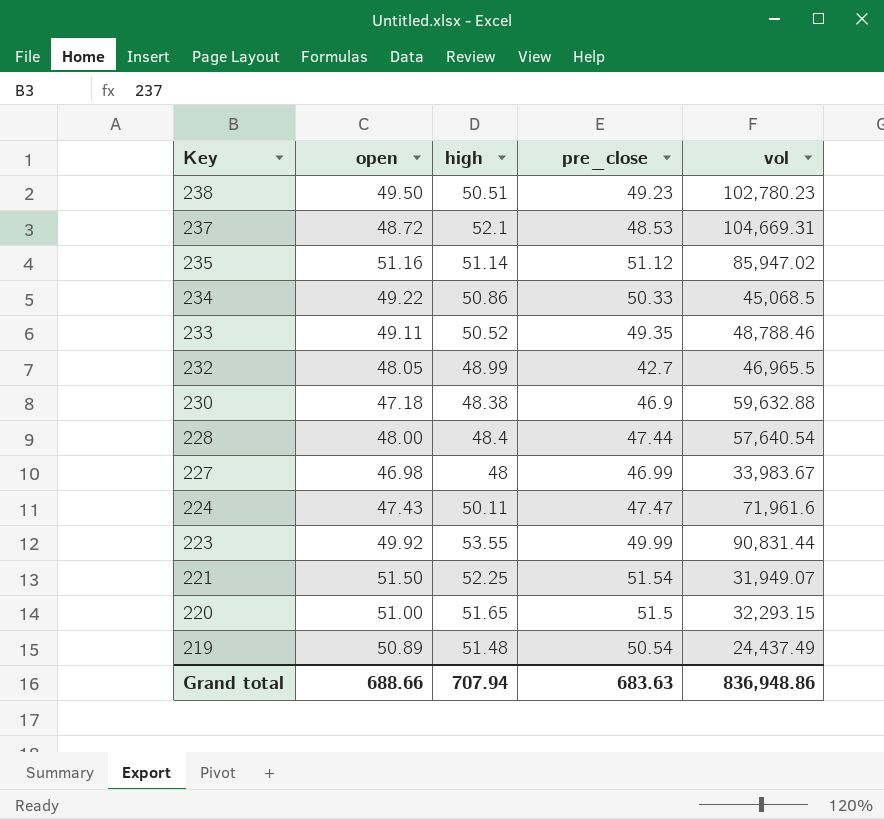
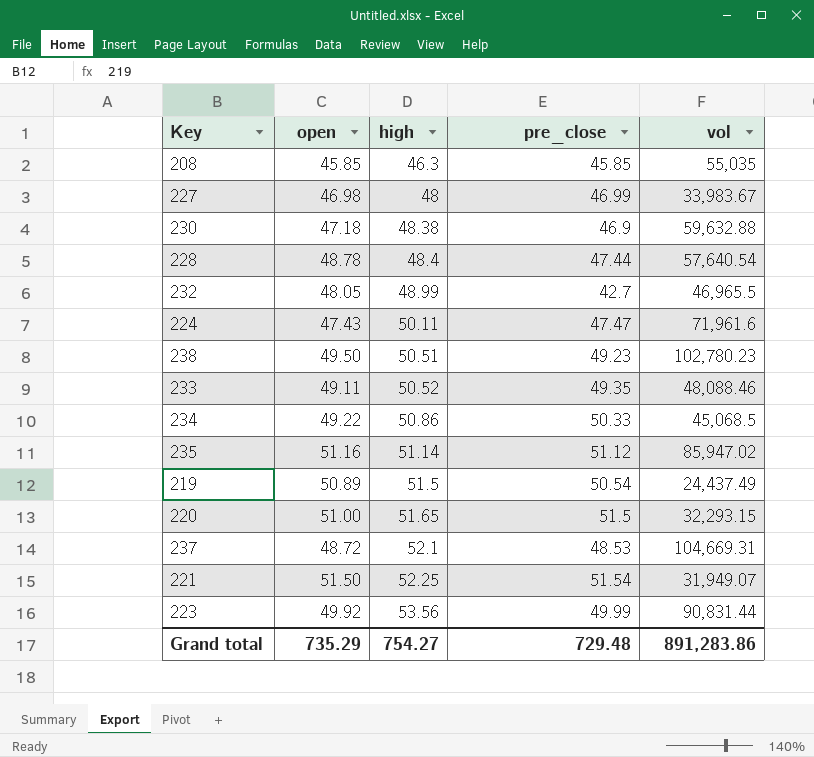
row order: Key descending -> high ascending
row 208: none -> 45.85 | 46.3 | 45.85 | 55,035
228 | open: 48.00 -> 48.78
233 | vol: 48,788.46 -> 48,088.46
219 | high: 51.48 -> 51.5
223 | high: 53.55 -> 53.56
Grand total | open: 688.66 -> 735.29
Grand total | high: 707.94 -> 754.27
Grand total | pre_close: 683.63 -> 729.48
Grand total | vol: 836,948.86 -> 891,283.86

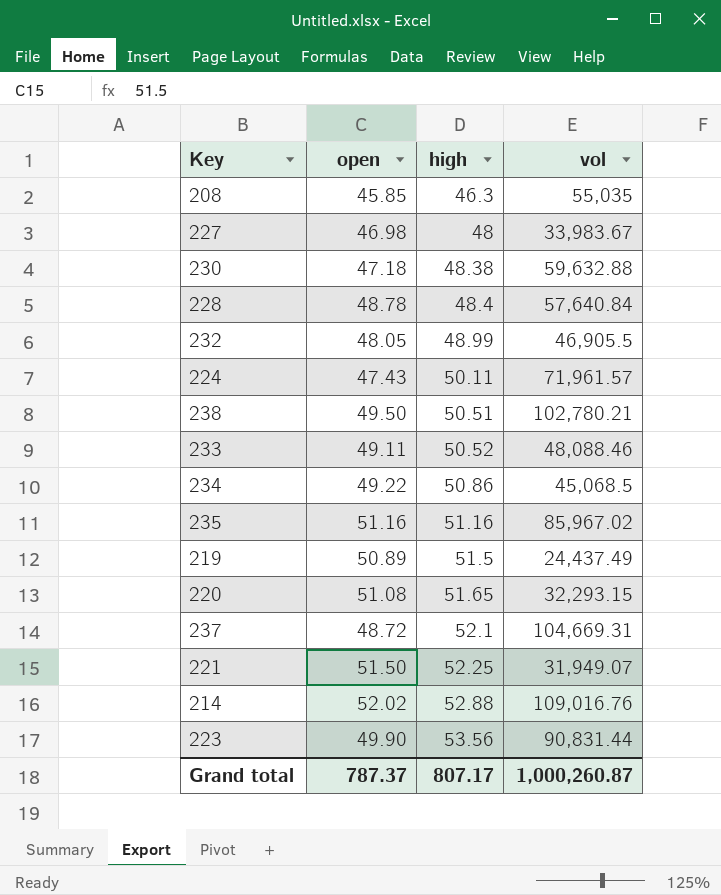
column pre_close | position: 4 -> none
228 | vol: 57,640.54 -> 57,640.84
232 | vol: 46,965.5 -> 46,905.5
224 | vol: 71,961.6 -> 71,961.57
238 | vol: 102,780.23 -> 102,780.21
235 | high: 51.14 -> 51.16
235 | vol: 85,947.02 -> 85,967.02
220 | open: 51.00 -> 51.08
row 214: none -> 52.02 | 52.88 | 109,016.76
223 | open: 49.92 -> 49.90
Grand total | open: 735.29 -> 787.37
Grand total | high: 754.27 -> 807.17
Grand total | vol: 891,283.86 -> 1,000,260.87

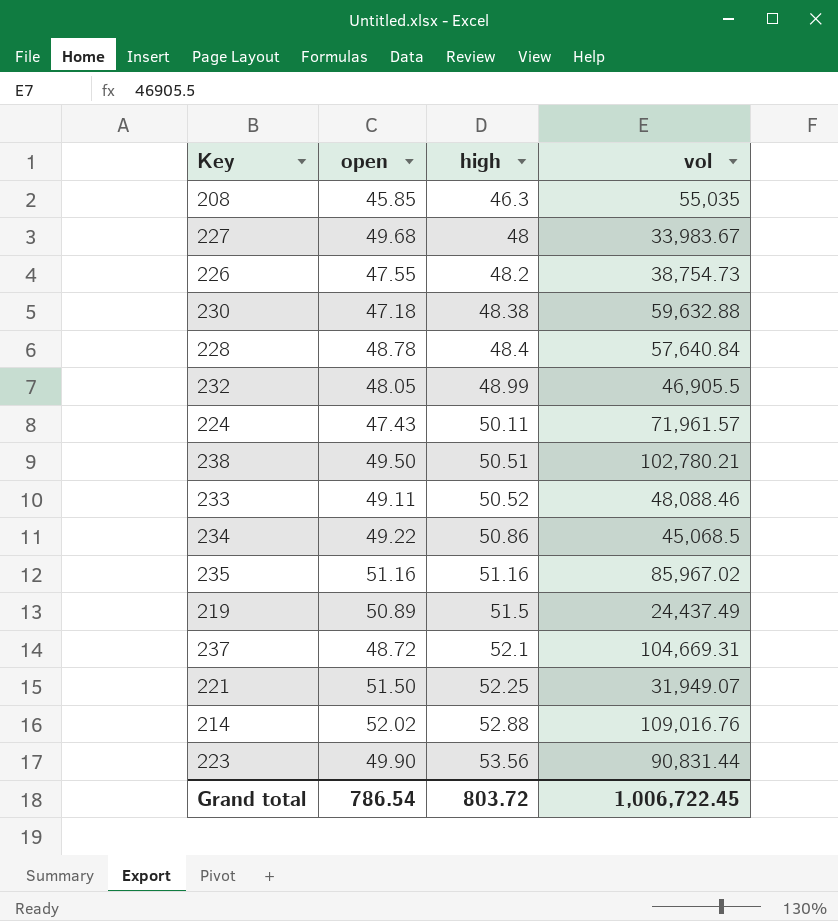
row 220: 51.08 | 51.65 | 32,293.15 -> none
227 | open: 46.98 -> 49.68
row 226: none -> 47.55 | 48.2 | 38,754.73
Grand total | open: 787.37 -> 786.54
Grand total | high: 807.17 -> 803.72
Grand total | vol: 1,000,260.87 -> 1,006,722.45

